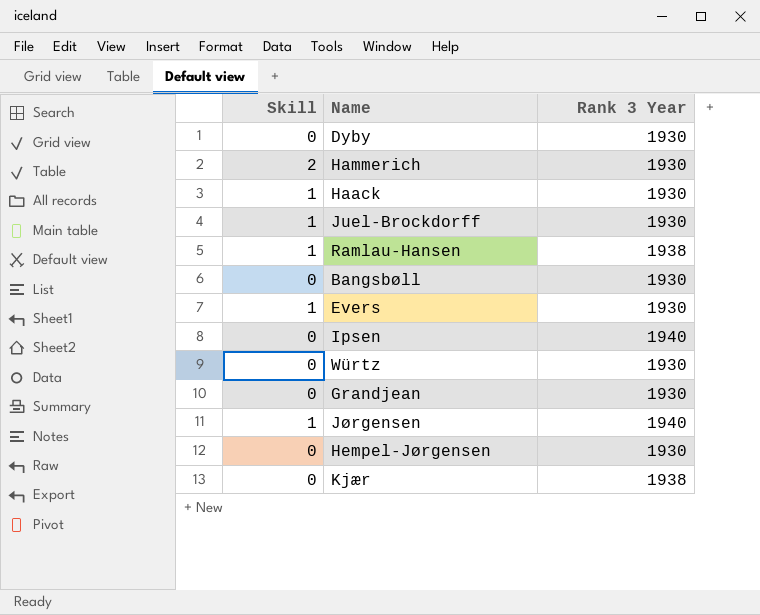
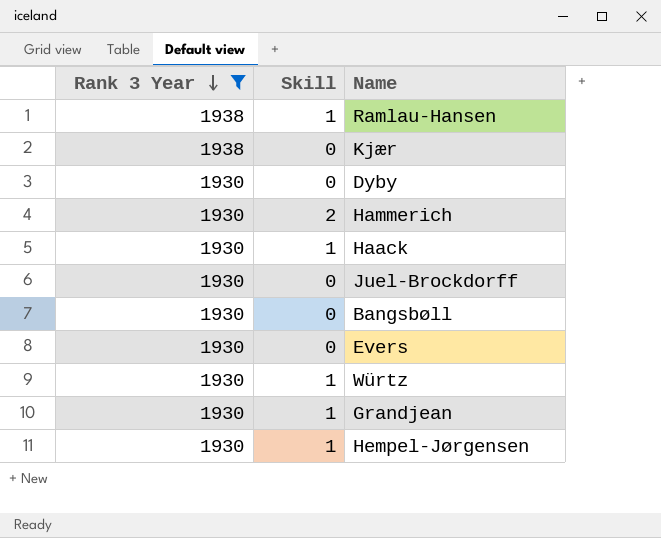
filter: none -> Rank 3 Year != 1940
row order: none -> Rank 3 Year descending
column Rank 3 Year | position: 3 -> 1
Juel-Brockdorff | Skill: 1 -> 0
Evers | Skill: 1 -> 0
Würtz | Skill: 0 -> 1
Grandjean | Skill: 0 -> 1
Hempel-Jørgensen | Skill: 0 -> 1

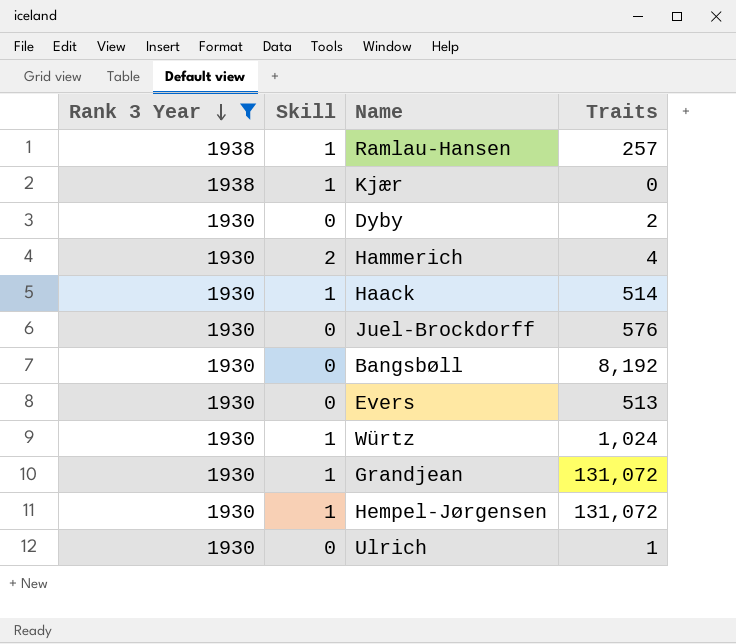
column Traits | position: none -> 4
Kjær | Skill: 0 -> 1
row Ulrich: none -> 1930 | 0 | 1

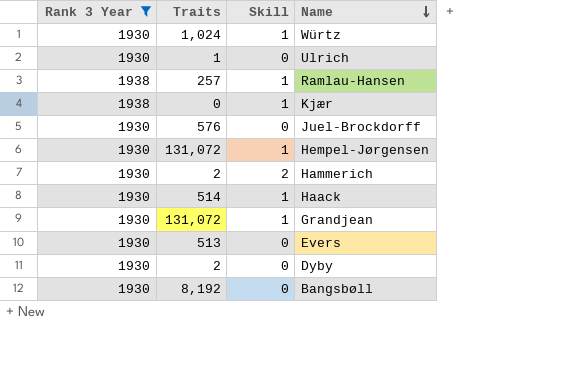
row order: Rank 3 Year descending -> Name descending
column Traits | position: 4 -> 2
Hammerich | Traits: 4 -> 2

